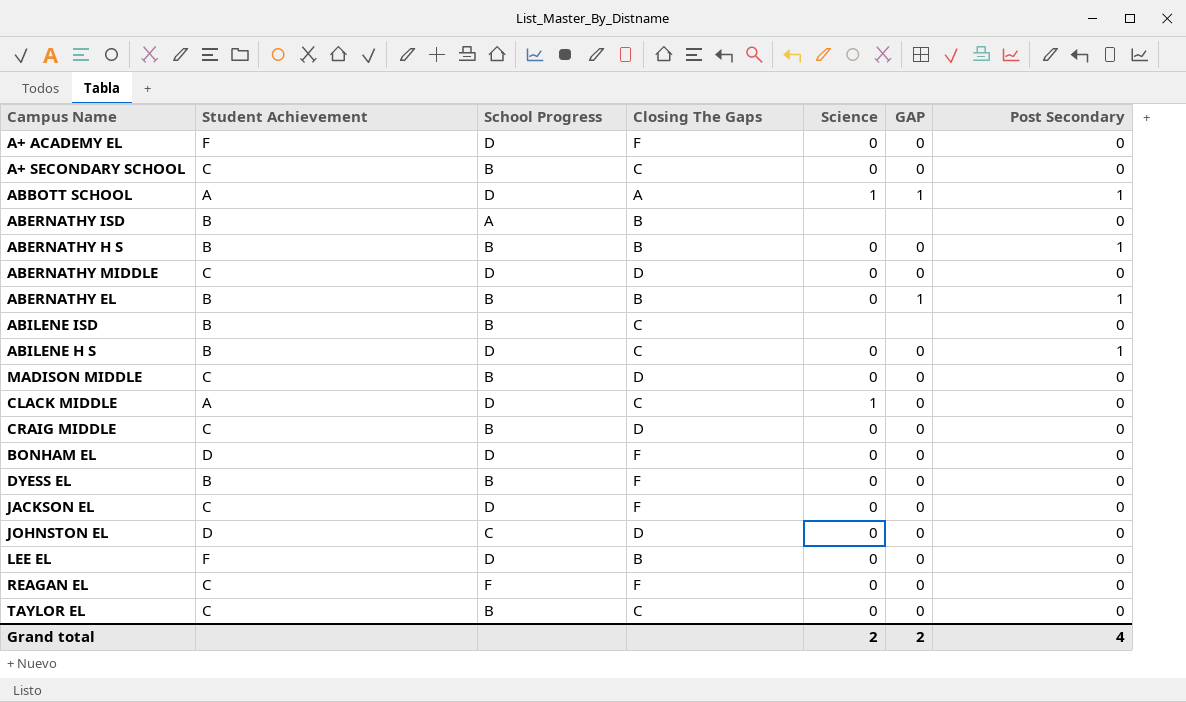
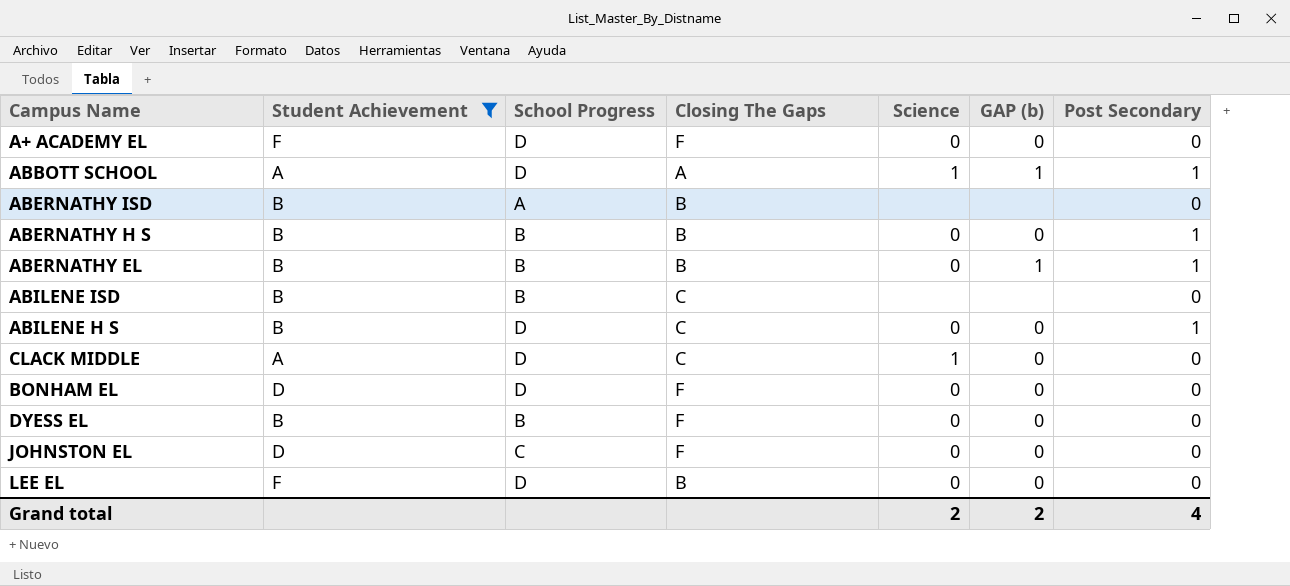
filter: none -> Student Achievement != C
column name: GAP -> GAP (b)
JOHNSTON EL | Closing The Gaps: D -> F

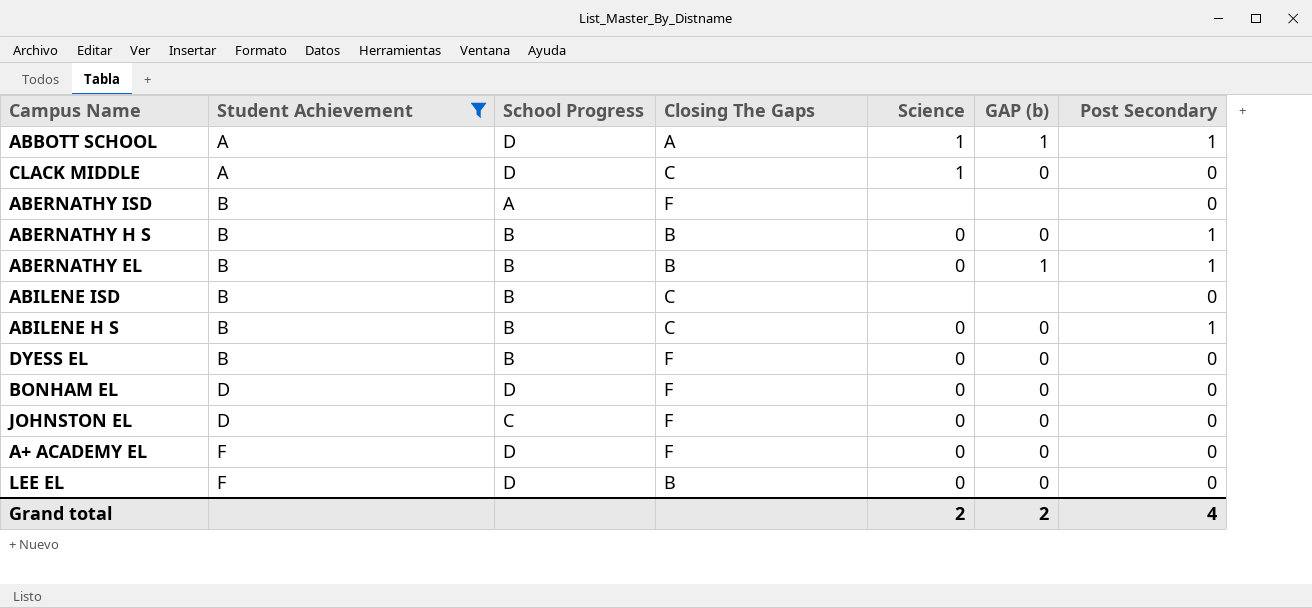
row order: none -> Student Achievement ascending
ABERNATHY ISD | Closing The Gaps: B -> F
ABILENE H S | School Progress: D -> B

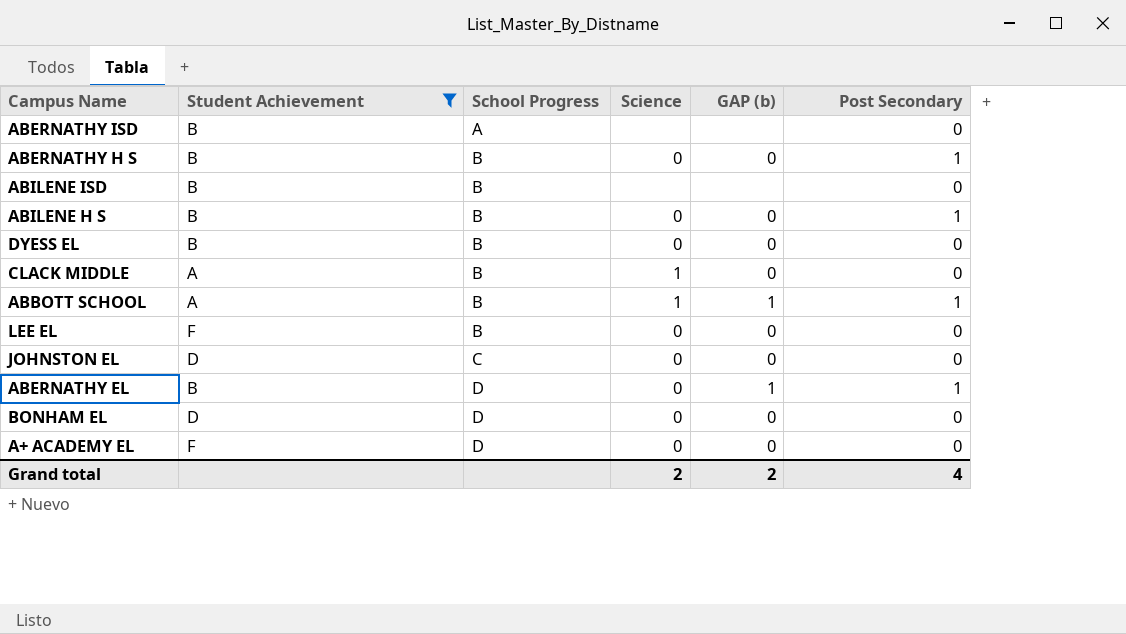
row order: Student Achievement ascending -> School Progress ascending
column Closing The Gaps | position: 4 -> none
CLACK MIDDLE | School Progress: D -> B
ABBOTT SCHOOL | School Progress: D -> B
LEE EL | School Progress: D -> B
ABERNATHY EL | School Progress: B -> D

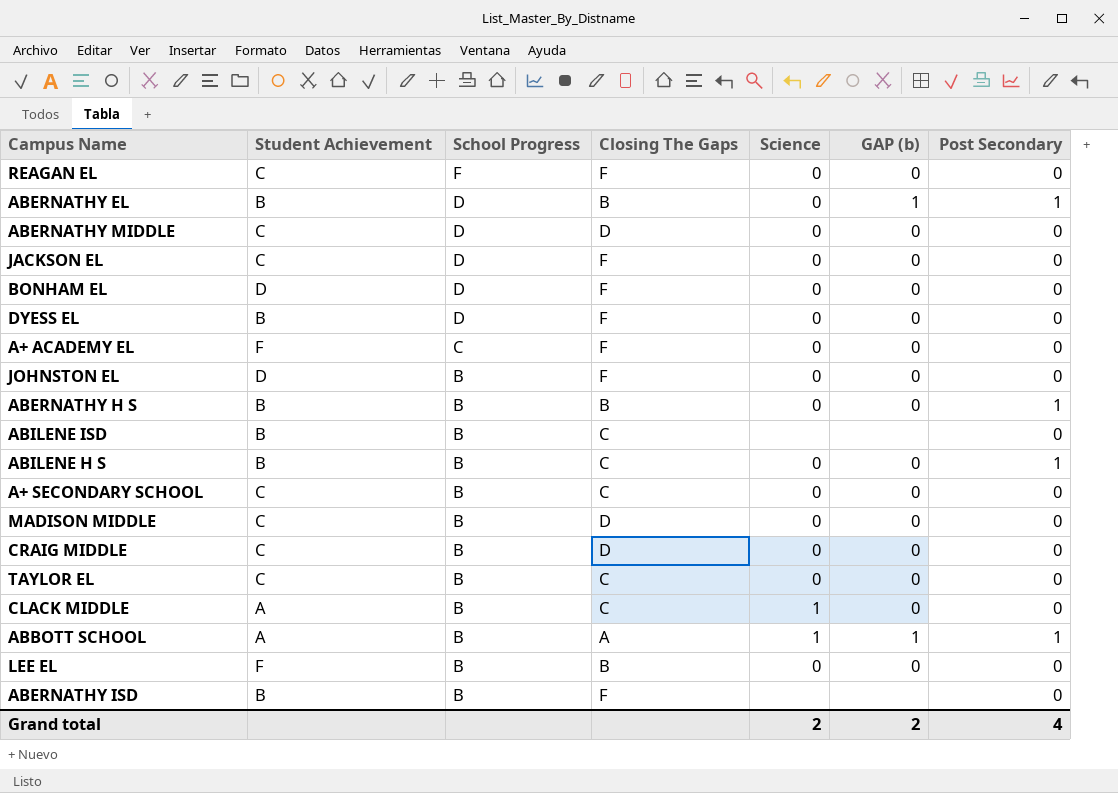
filter: Student Achievement != C -> none
row order: School Progress ascending -> School Progress descending
column Closing The Gaps | position: none -> 4
DYESS EL | School Progress: B -> D
A+ ACADEMY EL | School Progress: D -> C
JOHNSTON EL | School Progress: C -> B
ABERNATHY ISD | School Progress: A -> B

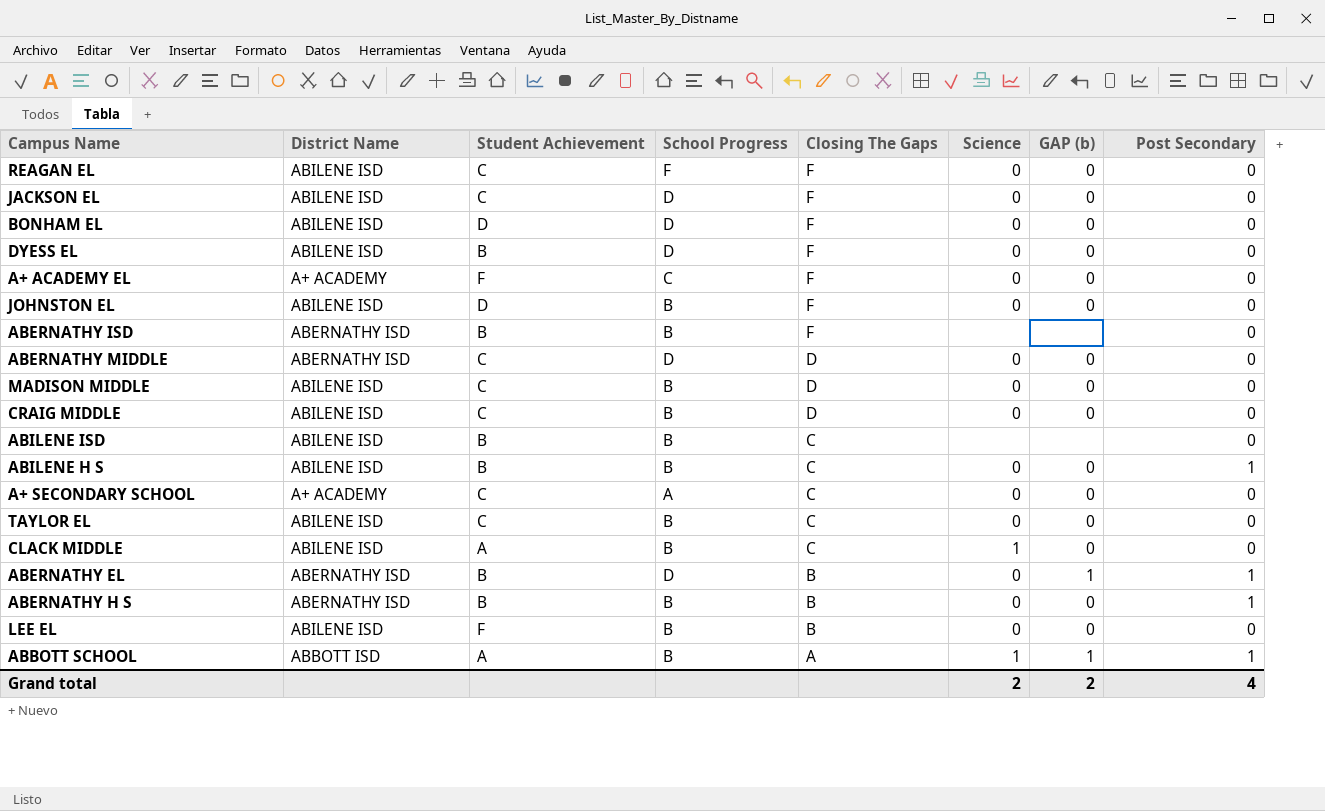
row order: School Progress descending -> Closing The Gaps descending
column District Name | position: none -> 2
A+ SECONDARY SCHOOL | School Progress: B -> A

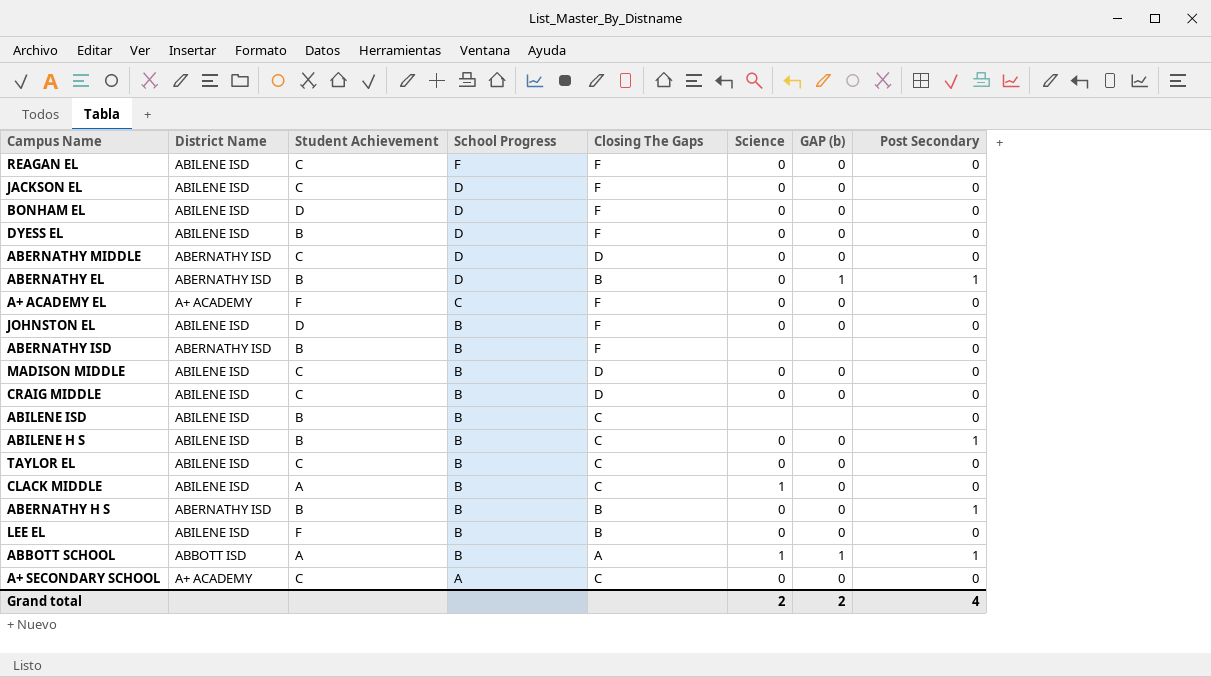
row order: Closing The Gaps descending -> School Progress descending

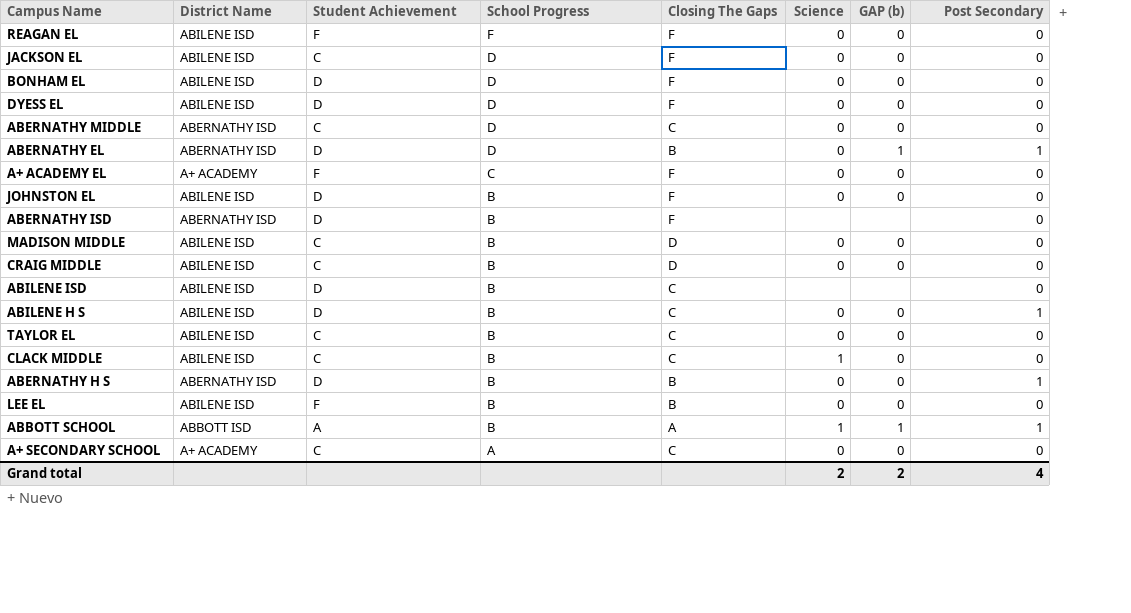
REAGAN EL | Student Achievement: C -> F
DYESS EL | Student Achievement: B -> D
ABERNATHY MIDDLE | Closing The Gaps: D -> C
ABERNATHY EL | Student Achievement: B -> D
ABERNATHY ISD | Student Achievement: B -> D
ABILENE ISD | Student Achievement: B -> D
ABILENE H S | Student Achievement: B -> D
CLACK MIDDLE | Student Achievement: A -> C
ABERNATHY H S | Student Achievement: B -> D

